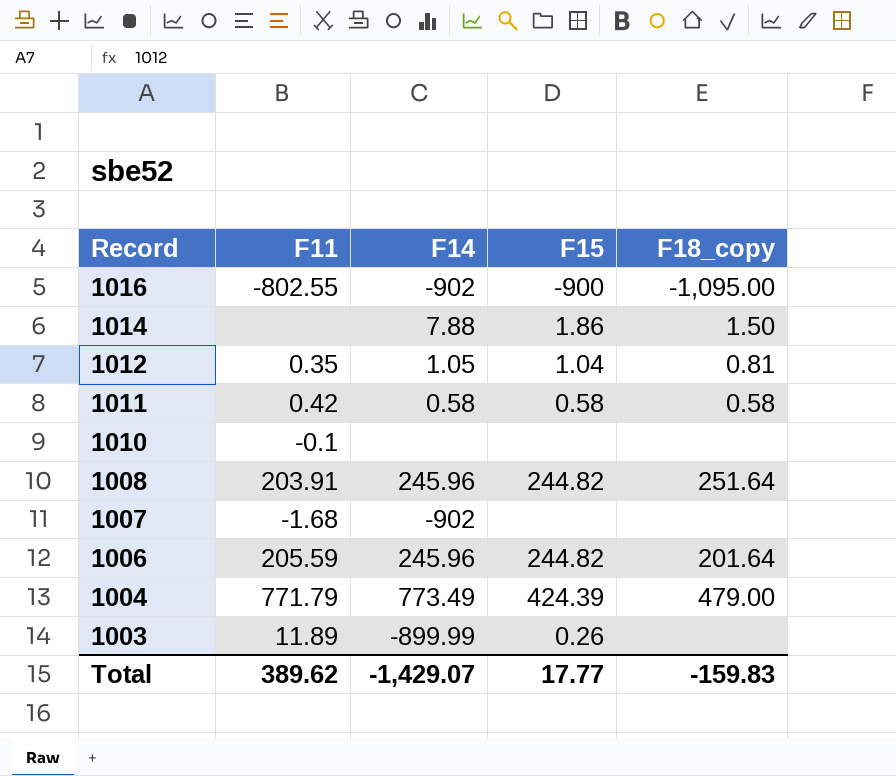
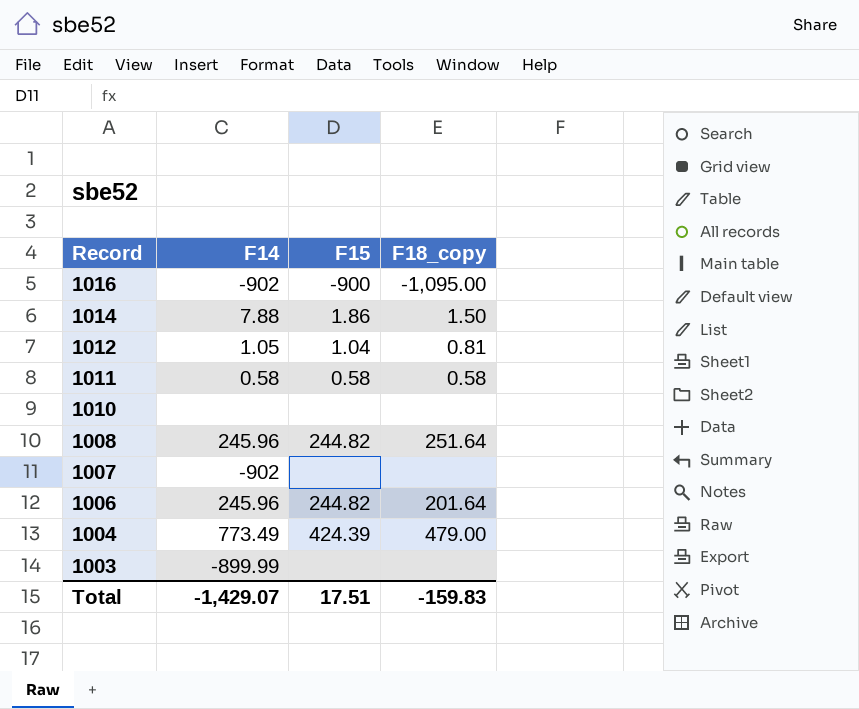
column F11 | position: 2 -> none
1003 | F15: 0.26 -> none
Total | F15: 17.77 -> 17.51

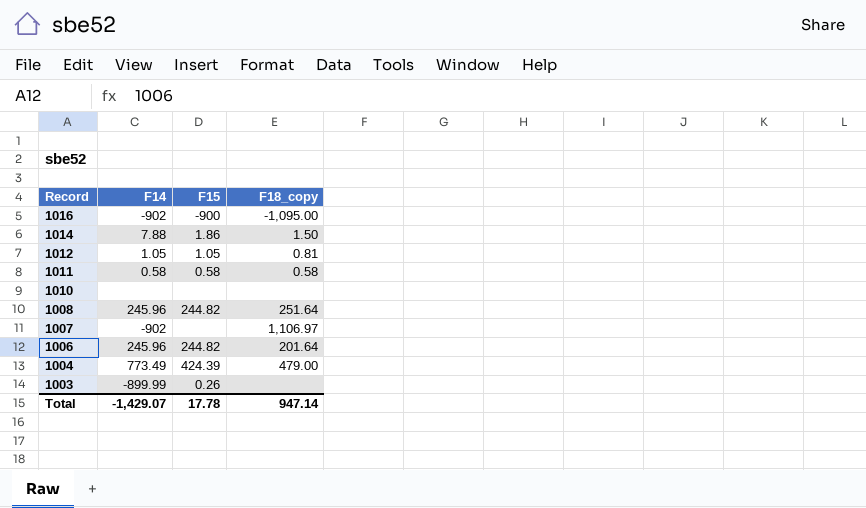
1012 | F15: 1.04 -> 1.05
1007 | F18_copy: none -> 1,106.97
1003 | F15: none -> 0.26
Total | F15: 17.51 -> 17.78
Total | F18_copy: -159.83 -> 947.14

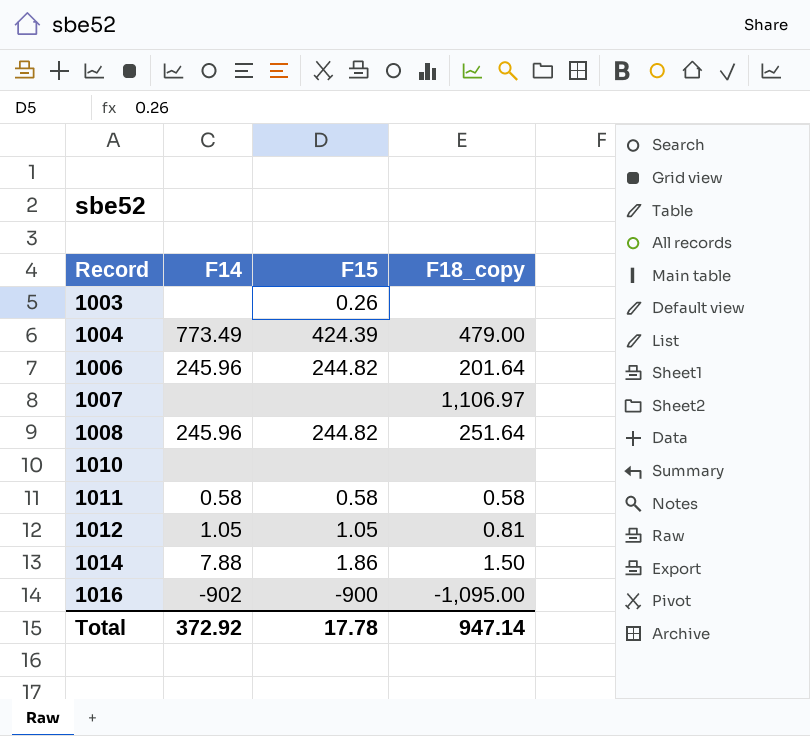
row order: Record descending -> Record ascending
1003 | F14: -899.99 -> none
1007 | F14: -902 -> none
Total | F14: -1,429.07 -> 372.92

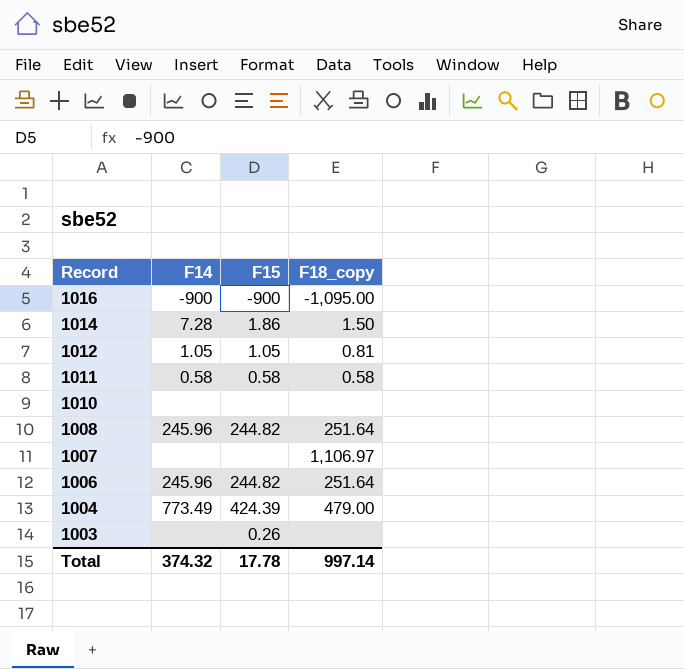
row order: Record ascending -> Record descending
1016 | F14: -902 -> -900
1014 | F14: 7.88 -> 7.28
1006 | F18_copy: 201.64 -> 251.64
Total | F14: 372.92 -> 374.32
Total | F18_copy: 947.14 -> 997.14

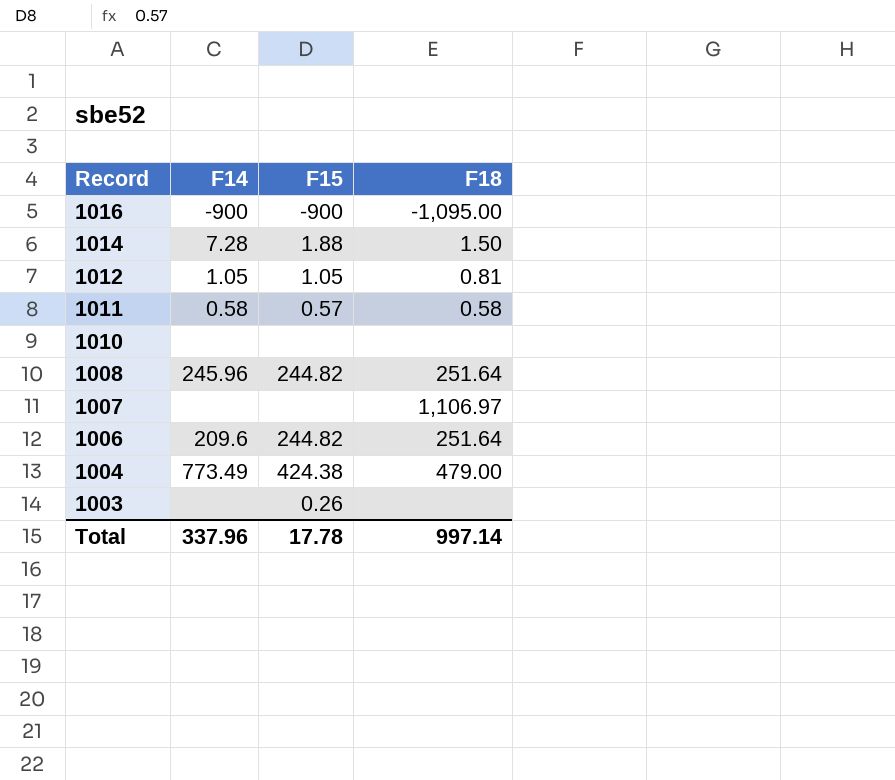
column name: F18_copy -> F18
1014 | F15: 1.86 -> 1.88
1011 | F15: 0.58 -> 0.57
1006 | F14: 245.96 -> 209.6
1004 | F15: 424.39 -> 424.38
Total | F14: 374.32 -> 337.96

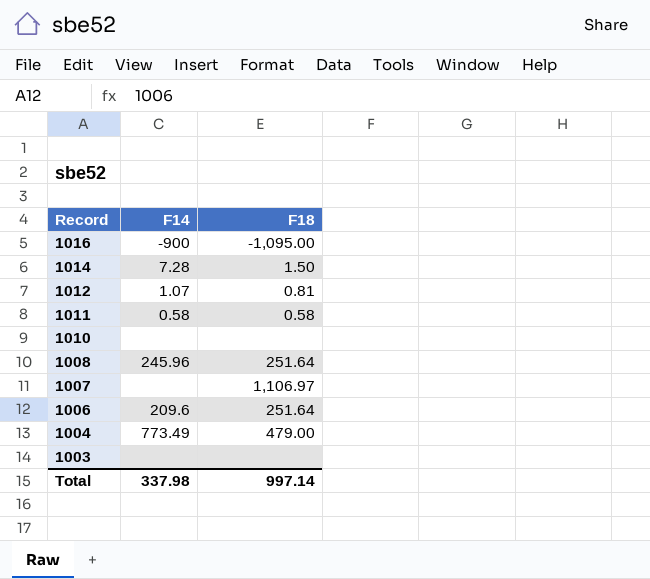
column F15 | position: 3 -> none
1012 | F14: 1.05 -> 1.07
Total | F14: 337.96 -> 337.98

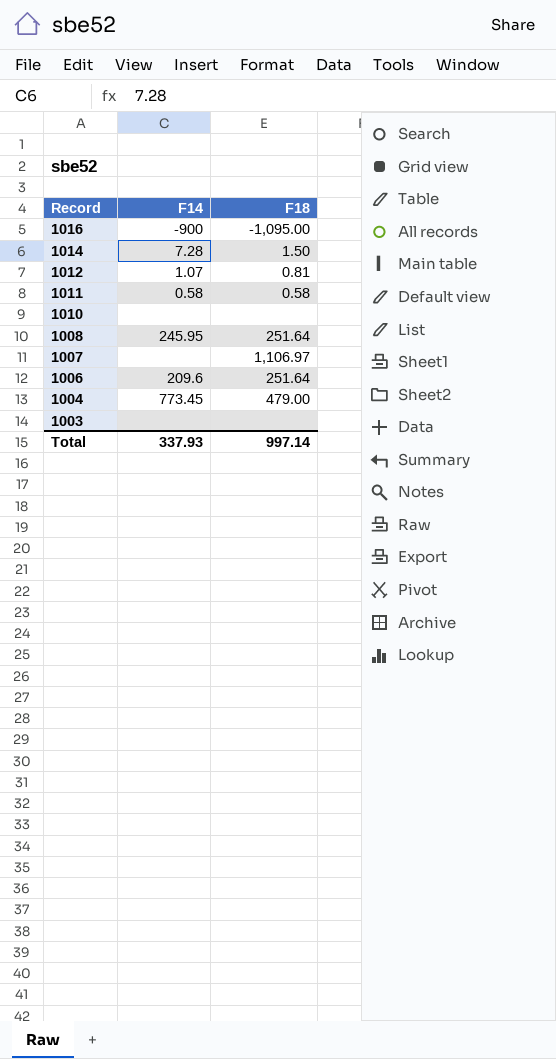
1008 | F14: 245.96 -> 245.95
1004 | F14: 773.49 -> 773.45
Total | F14: 337.98 -> 337.93

